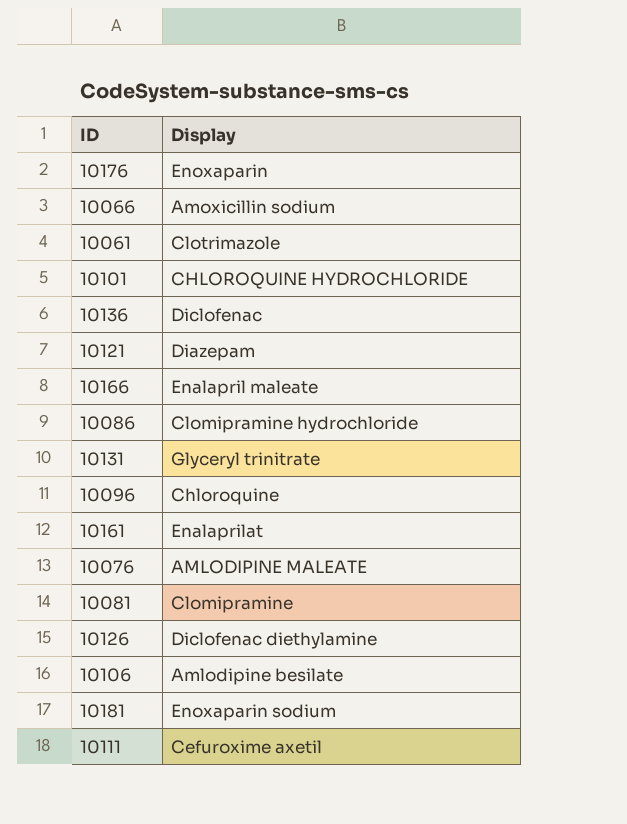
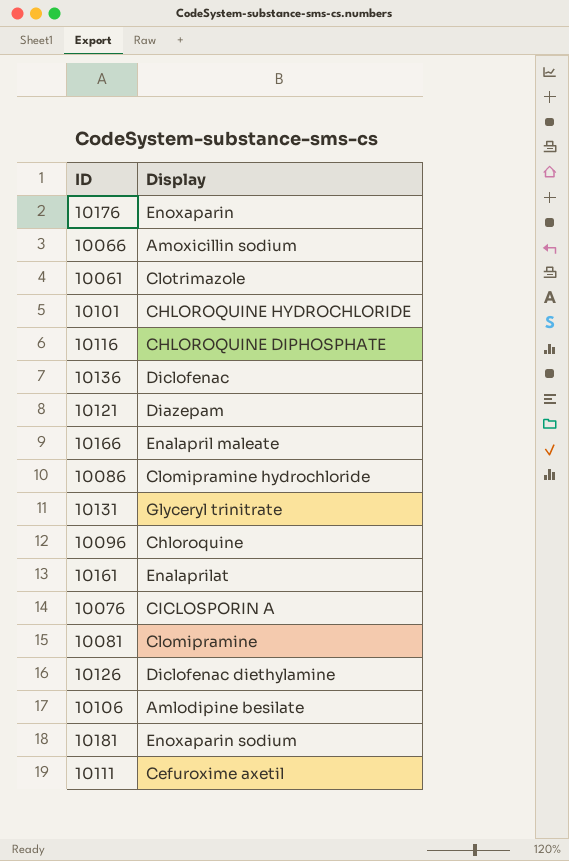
row 10116: none -> CHLOROQUINE DIPHOSPHATE
10076 | Display: AMLODIPINE MALEATE -> CICLOSPORIN A

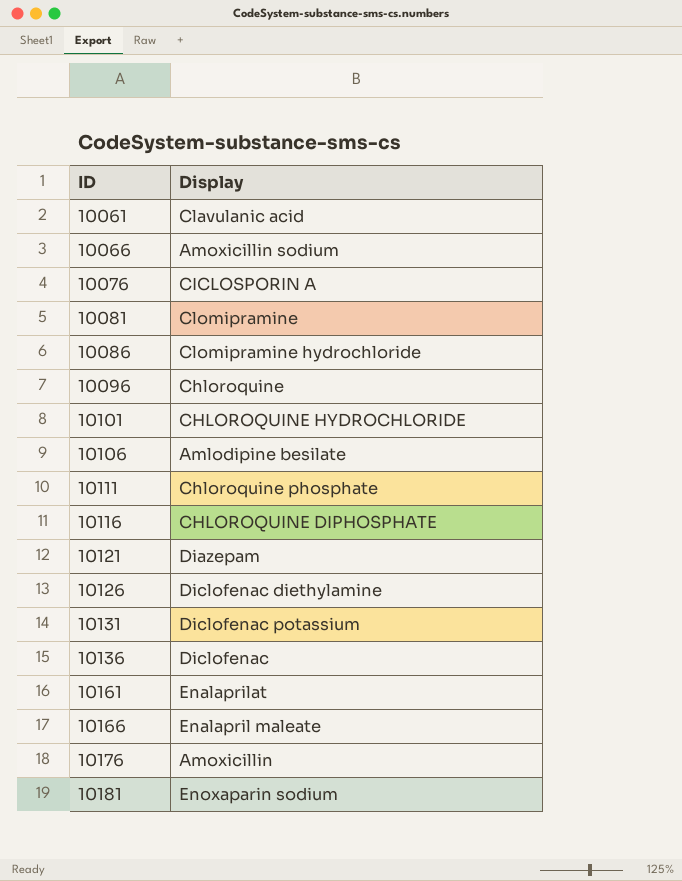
row order: none -> ID ascending
10061 | Display: Clotrimazole -> Clavulanic acid
10111 | Display: Cefuroxime axetil -> Chloroquine phosphate
10131 | Display: Glyceryl trinitrate -> Diclofenac potassium
10176 | Display: Enoxaparin -> Amoxicillin

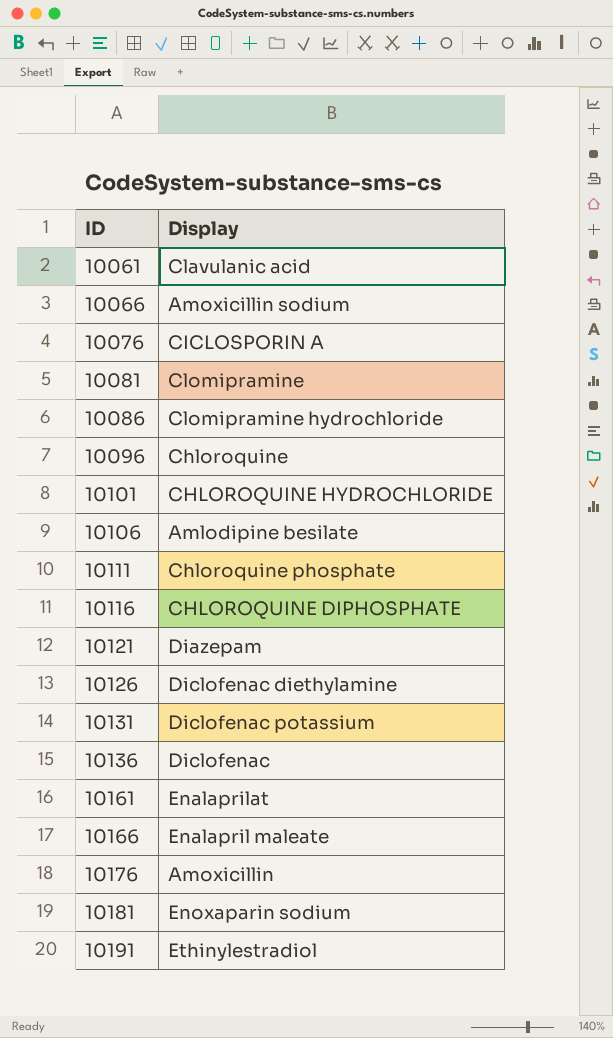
row 10191: none -> Ethinylestradiol

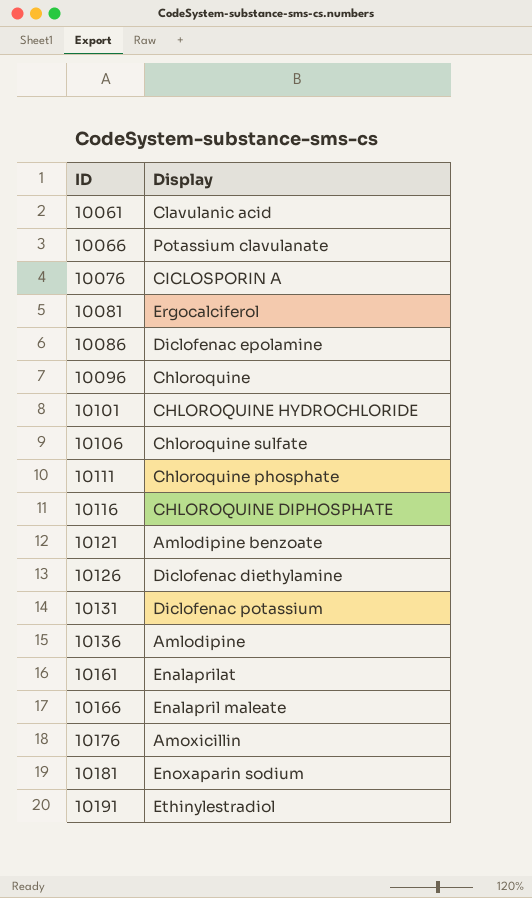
10066 | Display: Amoxicillin sodium -> Potassium clavulanate
10081 | Display: Clomipramine -> Ergocalciferol
10086 | Display: Clomipramine hydrochloride -> Diclofenac epolamine
10106 | Display: Amlodipine besilate -> Chloroquine sulfate
10121 | Display: Diazepam -> Amlodipine benzoate
10136 | Display: Diclofenac -> Amlodipine

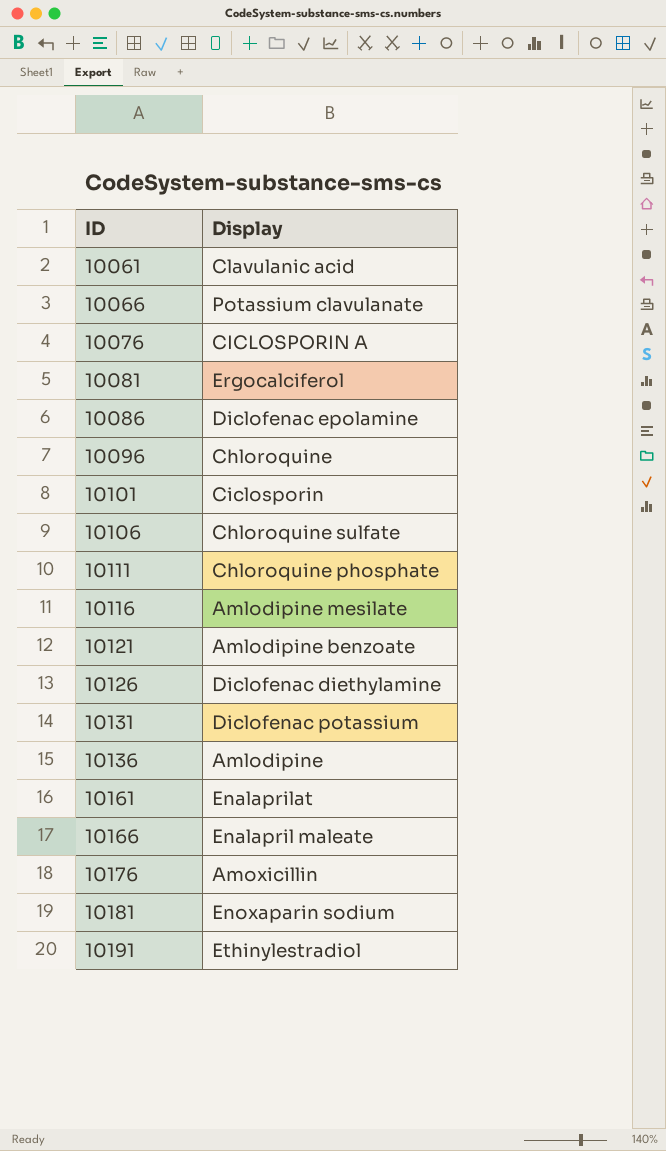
10101 | Display: CHLOROQUINE HYDROCHLORIDE -> Ciclosporin
10116 | Display: CHLOROQUINE DIPHOSPHATE -> Amlodipine mesilate

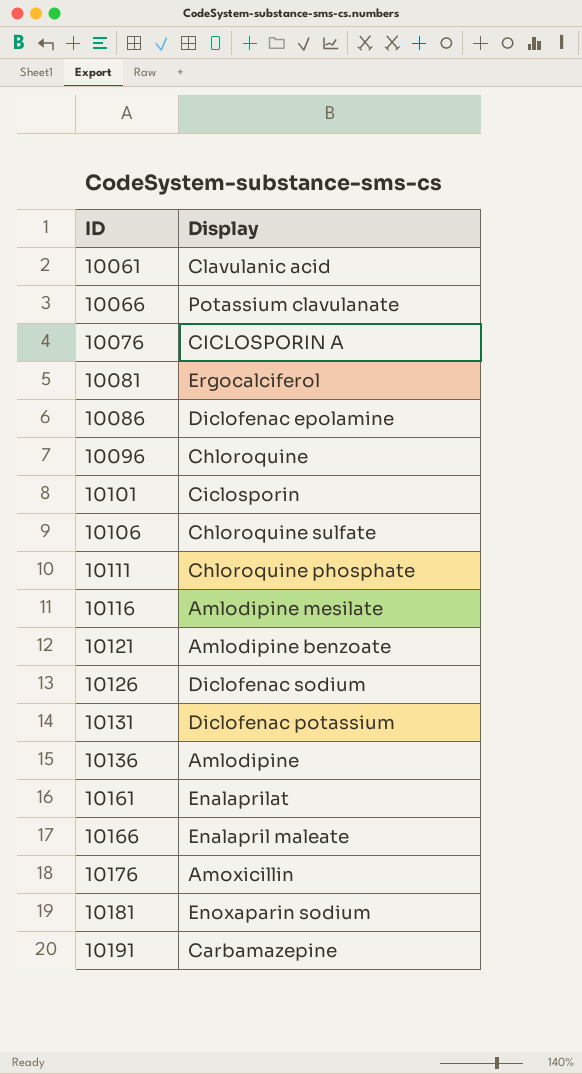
10126 | Display: Diclofenac diethylamine -> Diclofenac sodium
10191 | Display: Ethinylestradiol -> Carbamazepine

